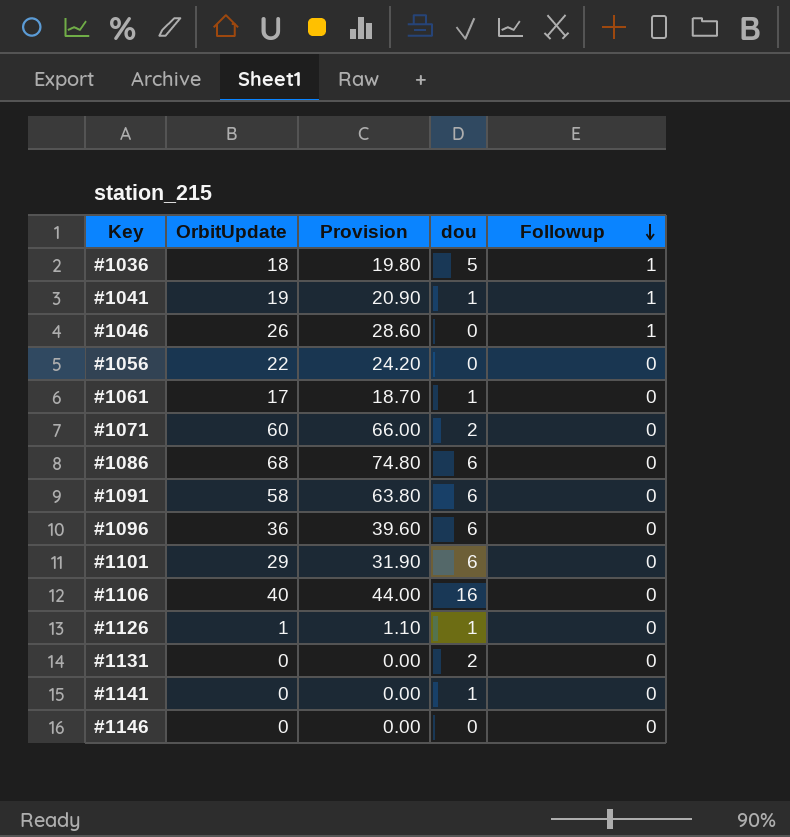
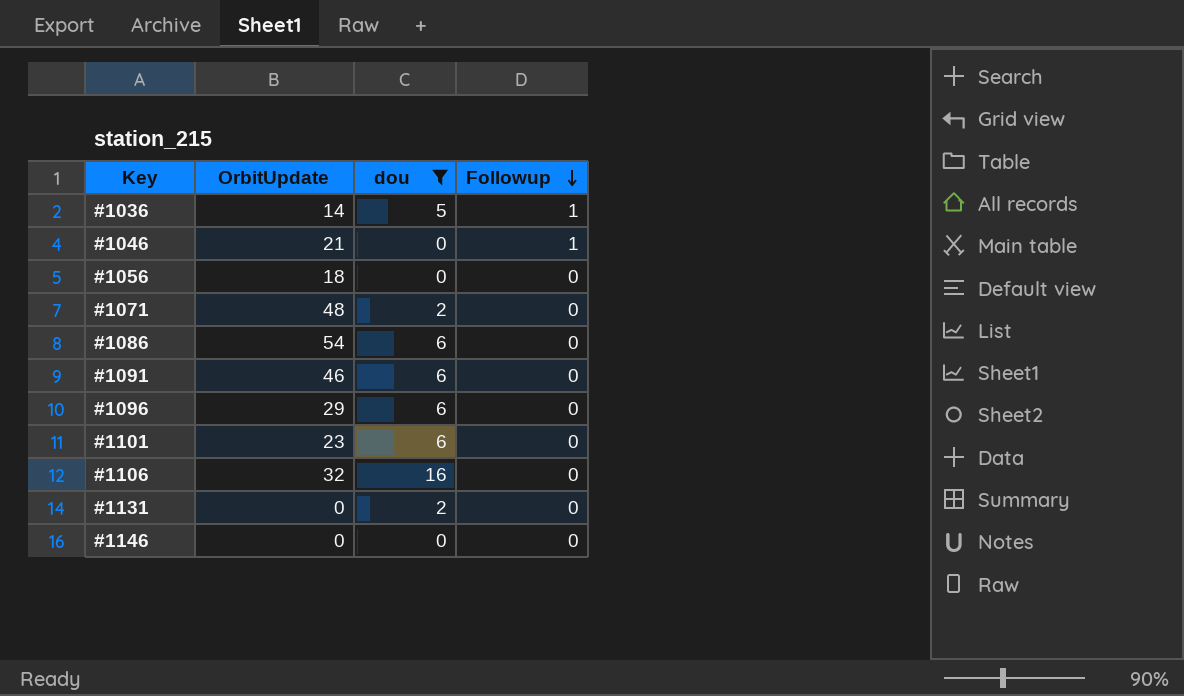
filter: none -> dou != 1
column Provision | formula: [OrbitUpdate] * 1.1 -> none
#1036 | OrbitUpdate: 18 -> 14
#1046 | OrbitUpdate: 26 -> 21
#1056 | OrbitUpdate: 22 -> 18
#1071 | OrbitUpdate: 60 -> 48
#1086 | OrbitUpdate: 68 -> 54
#1091 | OrbitUpdate: 58 -> 46
#1096 | OrbitUpdate: 36 -> 29
#1101 | OrbitUpdate: 29 -> 23
#1106 | OrbitUpdate: 40 -> 32

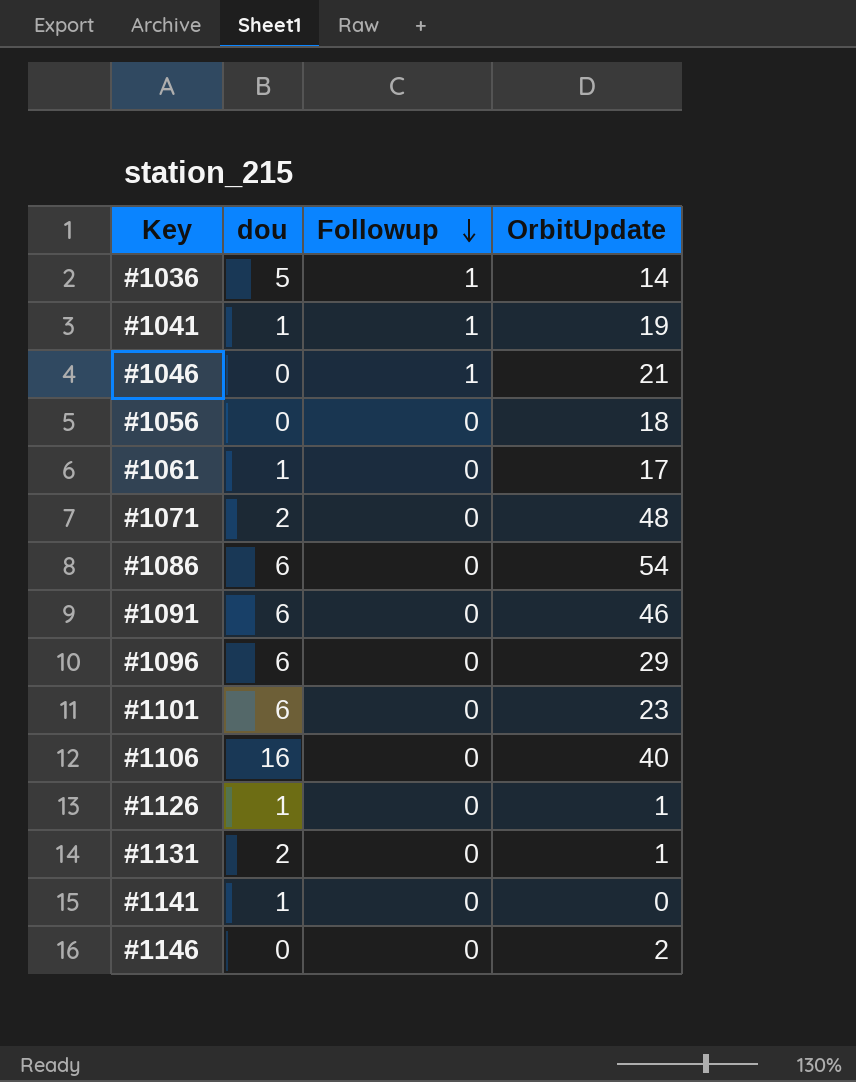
filter: dou != 1 -> none
column OrbitUpdate | position: 2 -> 4
#1106 | OrbitUpdate: 32 -> 40
#1131 | OrbitUpdate: 0 -> 1
#1146 | OrbitUpdate: 0 -> 2

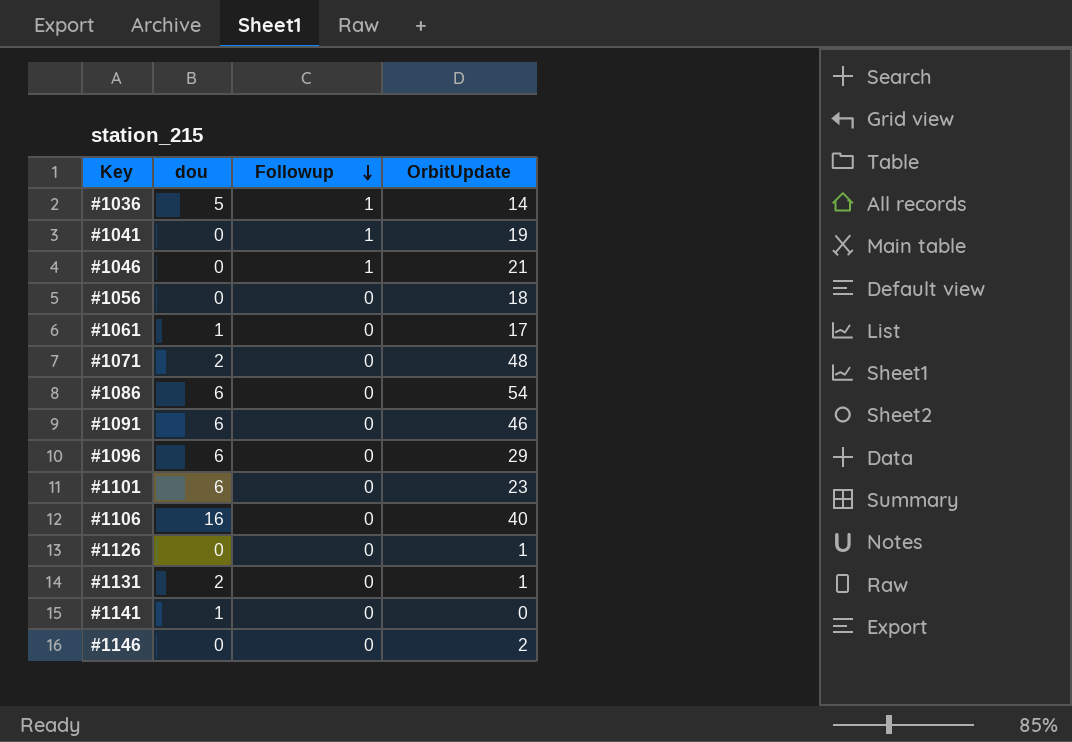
#1041 | dou: 1 -> 0
#1126 | dou: 1 -> 0

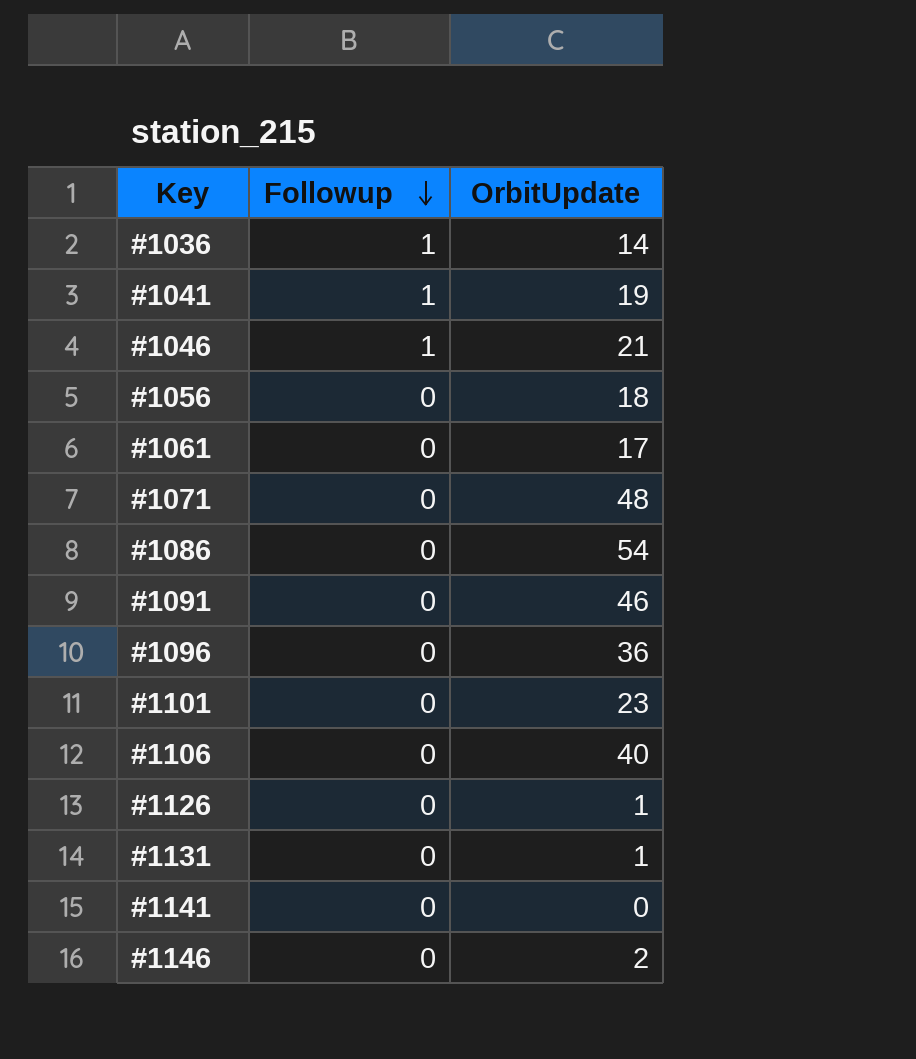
column dou | position: 2 -> none
#1096 | OrbitUpdate: 29 -> 36

